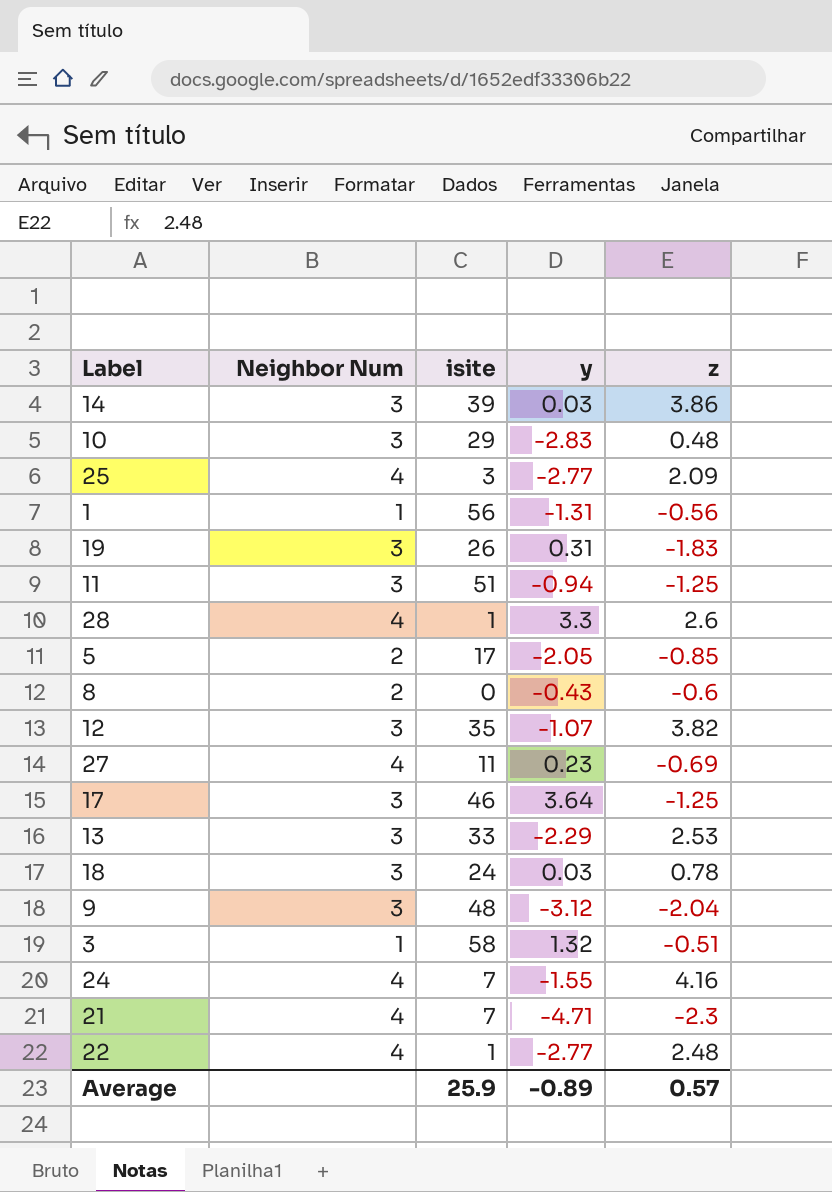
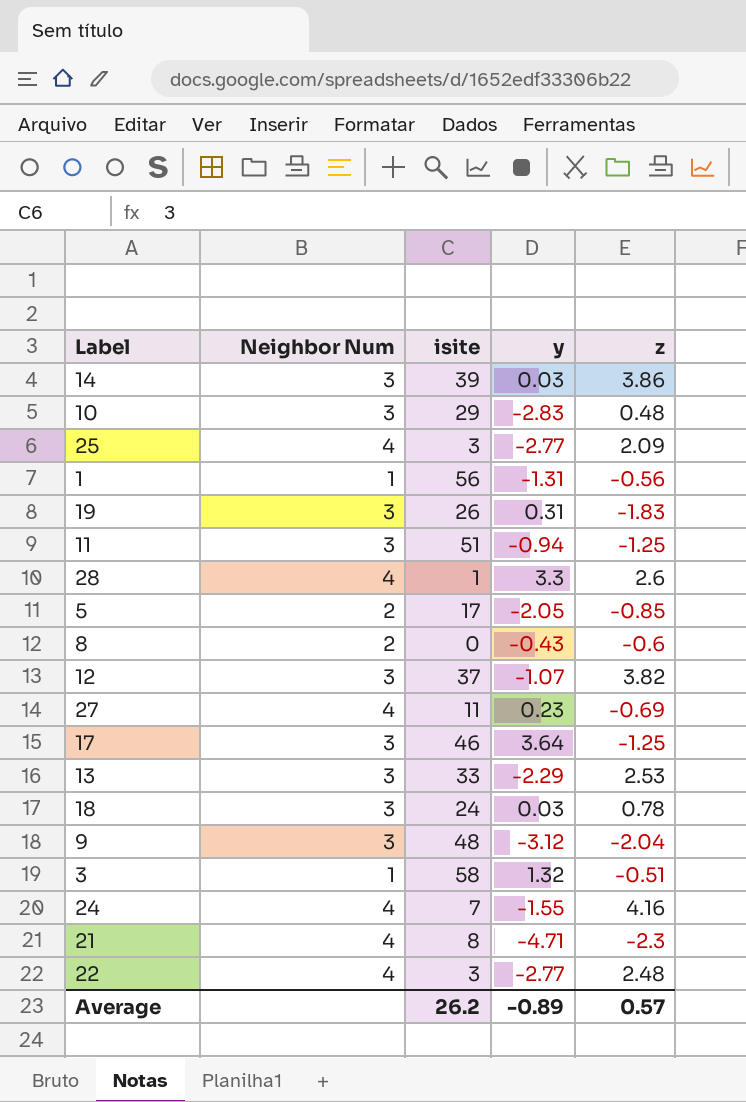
12 | isite: 35 -> 37
21 | isite: 7 -> 8
22 | isite: 1 -> 3
Average | isite: 25.9 -> 26.2

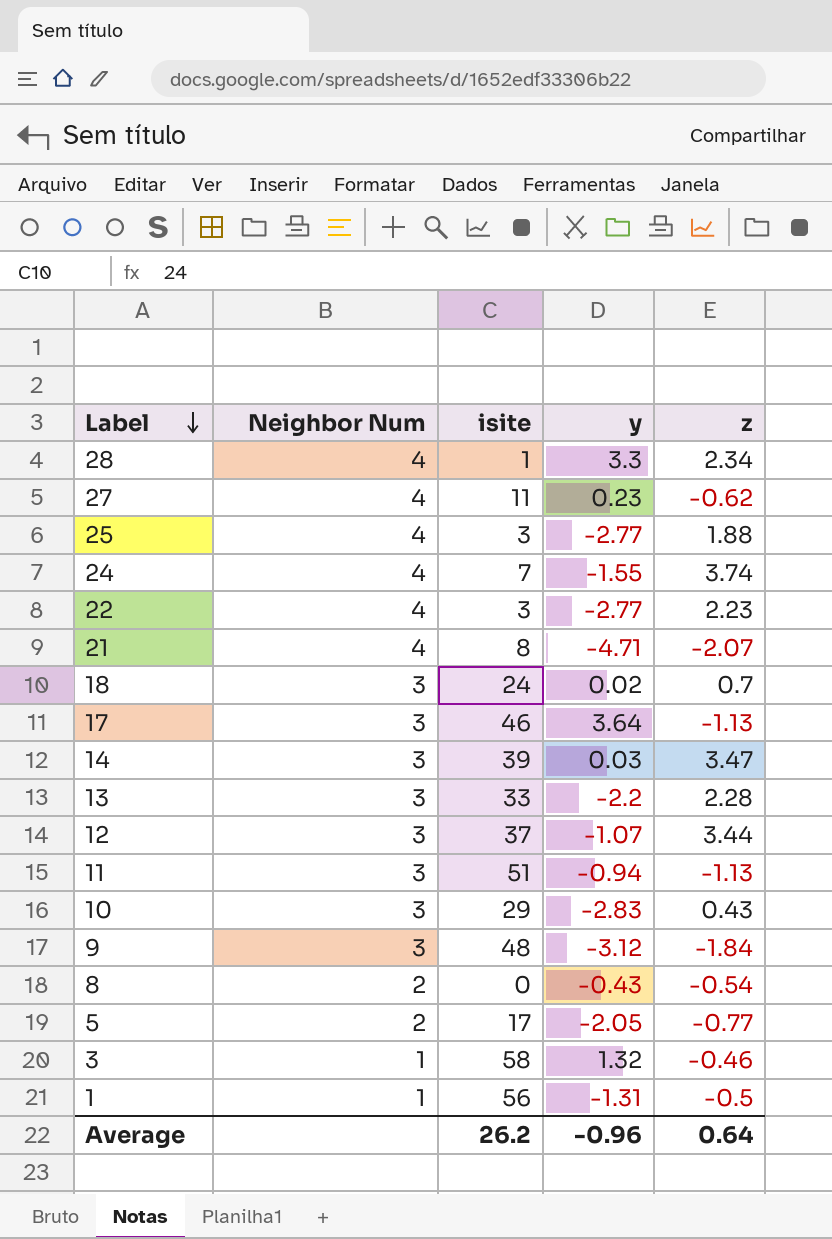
row order: none -> Label descending
row 19: 3 | 26 | 0.31 | -1.83 -> none
28 | z: 2.6 -> 2.34
27 | z: -0.69 -> -0.62
25 | z: 2.09 -> 1.88
24 | z: 4.16 -> 3.74
22 | z: 2.48 -> 2.23
21 | z: -2.3 -> -2.07
18 | y: 0.03 -> 0.02
18 | z: 0.78 -> 0.7
17 | z: -1.25 -> -1.13
14 | z: 3.86 -> 3.47
13 | y: -2.29 -> -2.2
13 | z: 2.53 -> 2.28
12 | z: 3.82 -> 3.44
11 | z: -1.25 -> -1.13
10 | z: 0.48 -> 0.43
9 | z: -2.04 -> -1.84
8 | z: -0.6 -> -0.54
5 | z: -0.85 -> -0.77
3 | z: -0.51 -> -0.46
1 | z: -0.56 -> -0.5
Average | y: -0.89 -> -0.96
Average | z: 0.57 -> 0.64

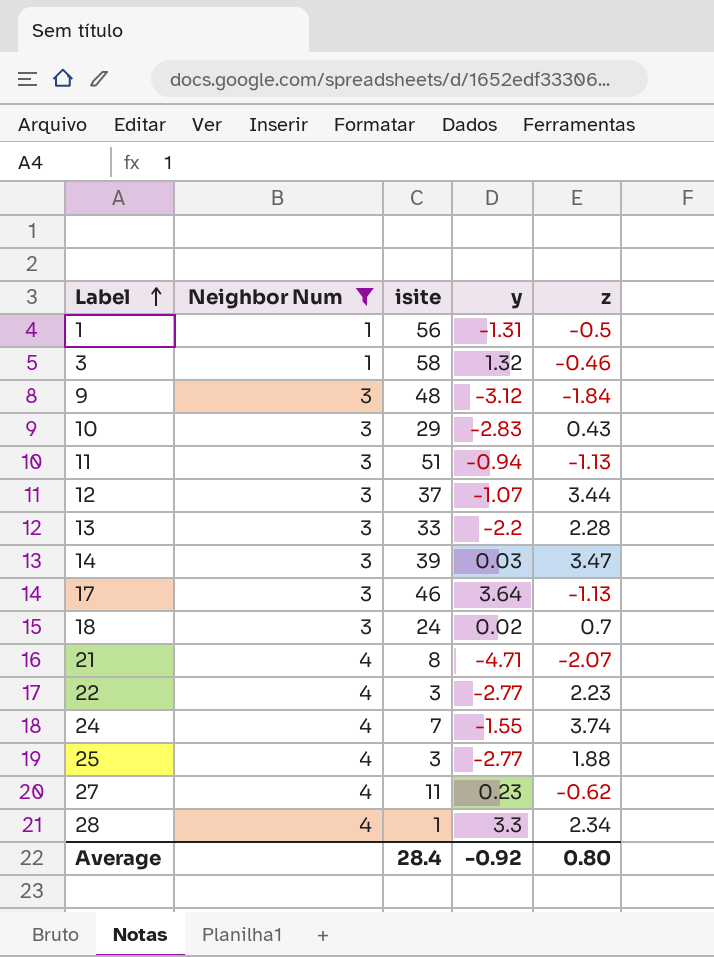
filter: none -> Neighbor Num != 2
row order: Label descending -> Label ascending
Average | isite: 26.2 -> 28.4
Average | y: -0.96 -> -0.92
Average | z: 0.64 -> 0.80

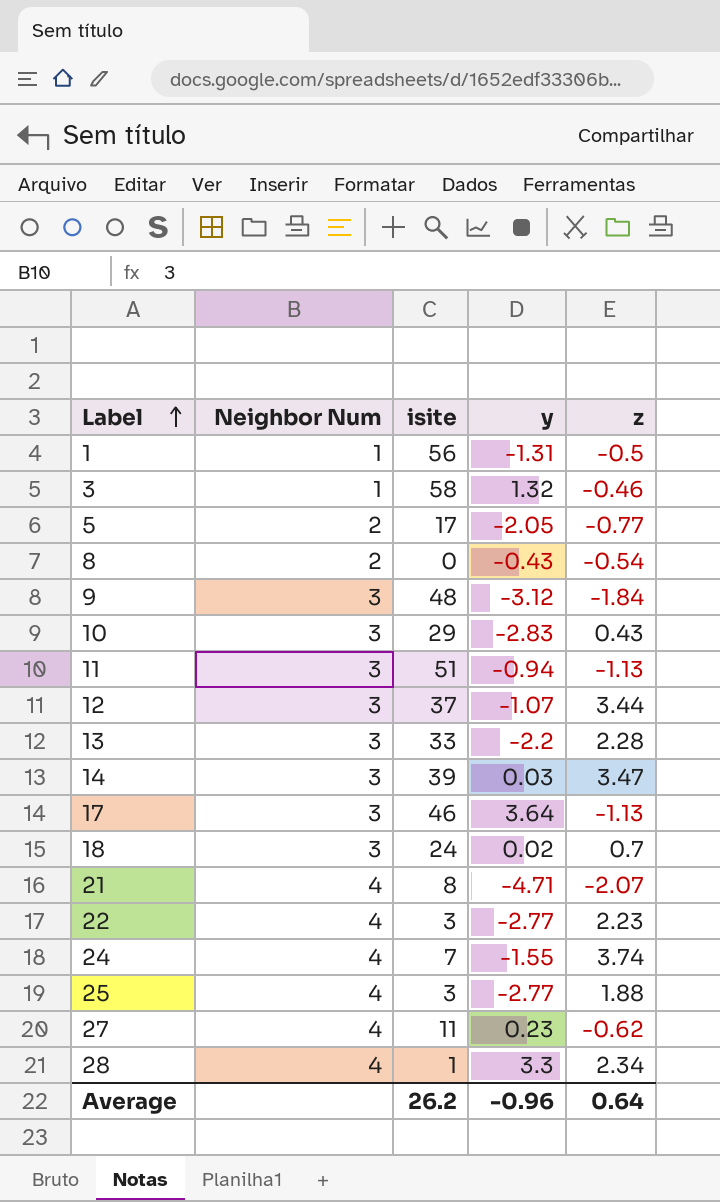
filter: Neighbor Num != 2 -> none
Average | isite: 28.4 -> 26.2
Average | y: -0.92 -> -0.96
Average | z: 0.80 -> 0.64

